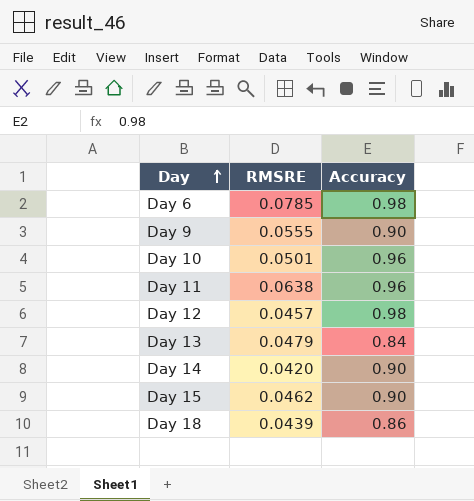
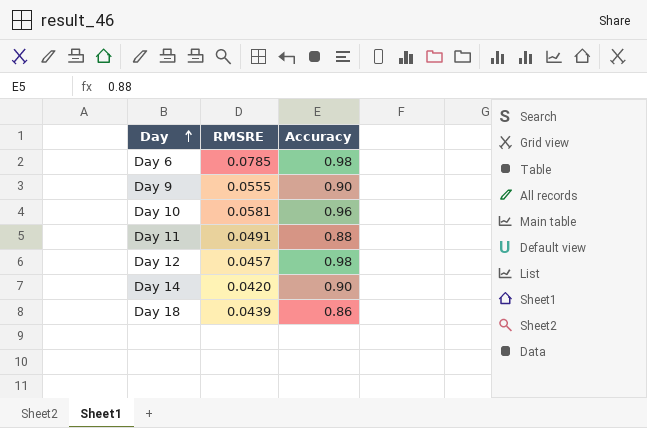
row Day 13: 0.0479 | 0.84 -> none
row Day 15: 0.0462 | 0.90 -> none
Day 10 | RMSRE: 0.0501 -> 0.0581
Day 11 | RMSRE: 0.0638 -> 0.0491
Day 11 | Accuracy: 0.96 -> 0.88

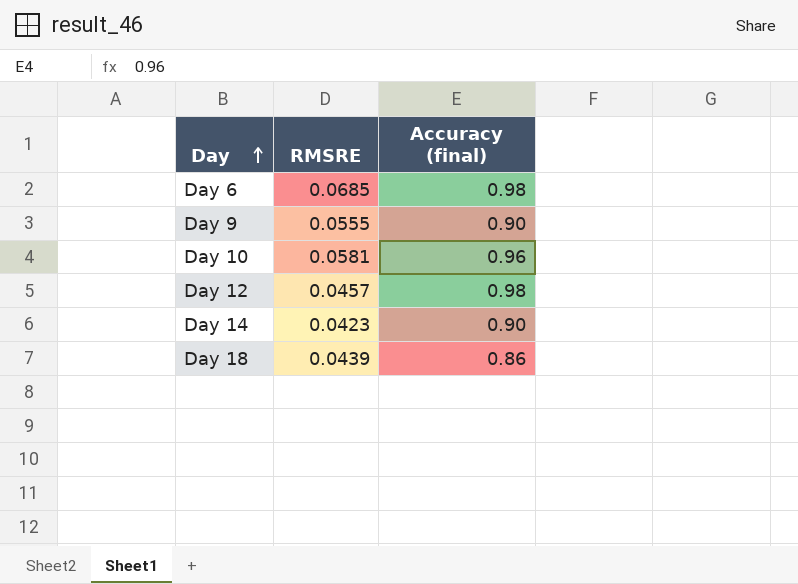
column name: Accuracy -> Accuracy (final)
row Day 11: 0.0491 | 0.88 -> none
Day 6 | RMSRE: 0.0785 -> 0.0685
Day 14 | RMSRE: 0.0420 -> 0.0423

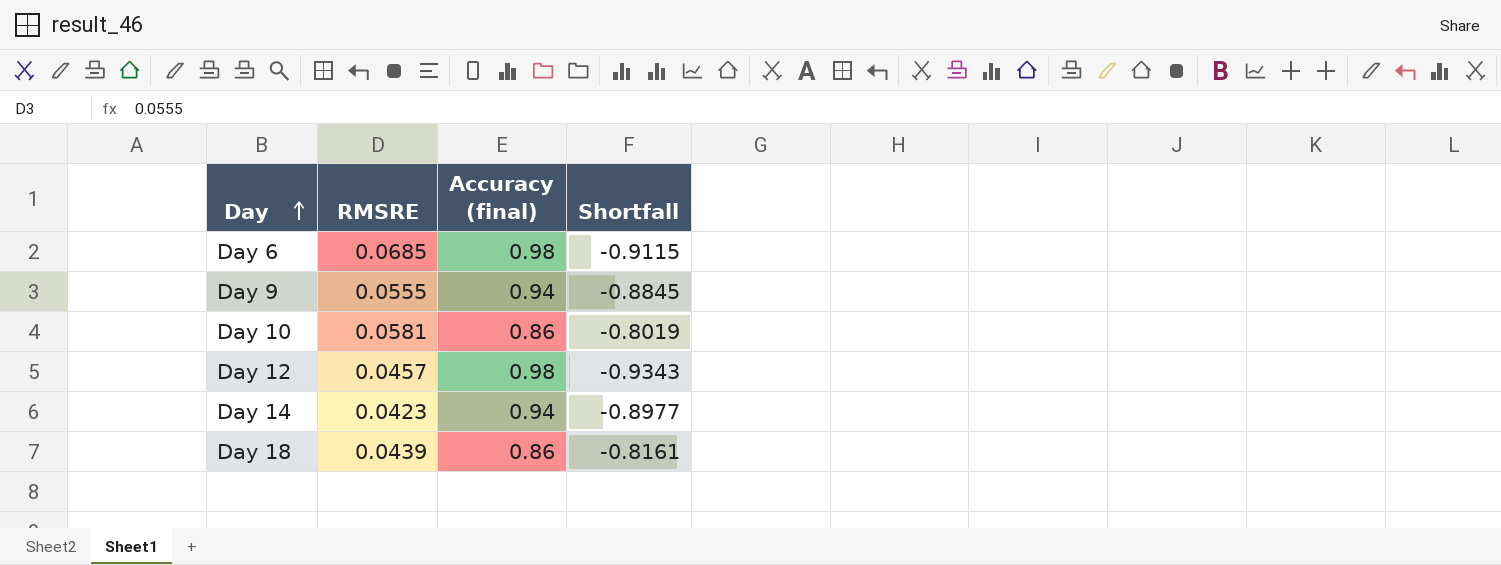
column Shortfall | formula: none -> [RMSRE] - [Accuracy (final)]
Day 9 | Accuracy (final): 0.90 -> 0.94
Day 10 | Accuracy (final): 0.96 -> 0.86
Day 14 | Accuracy (final): 0.90 -> 0.94

